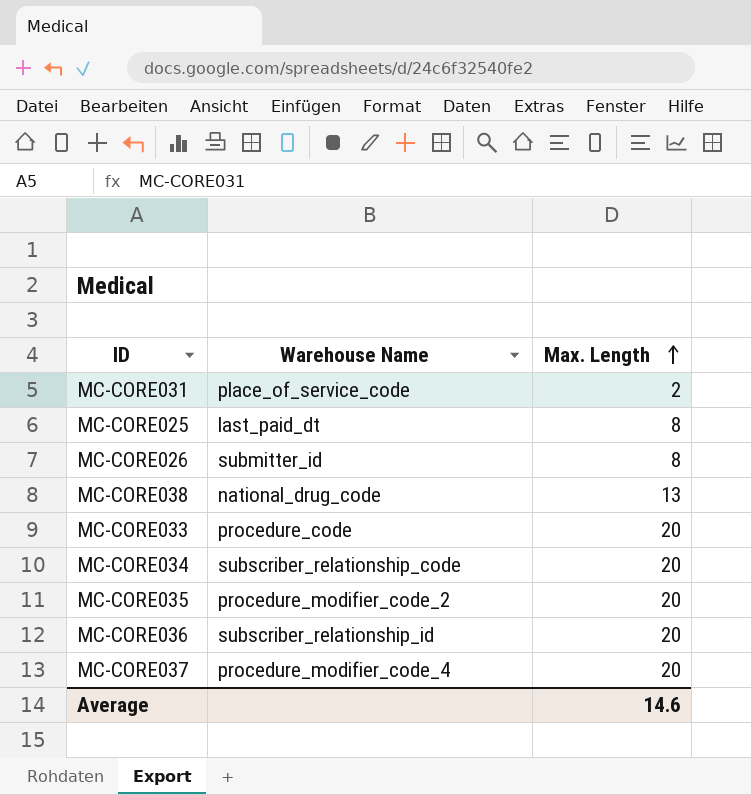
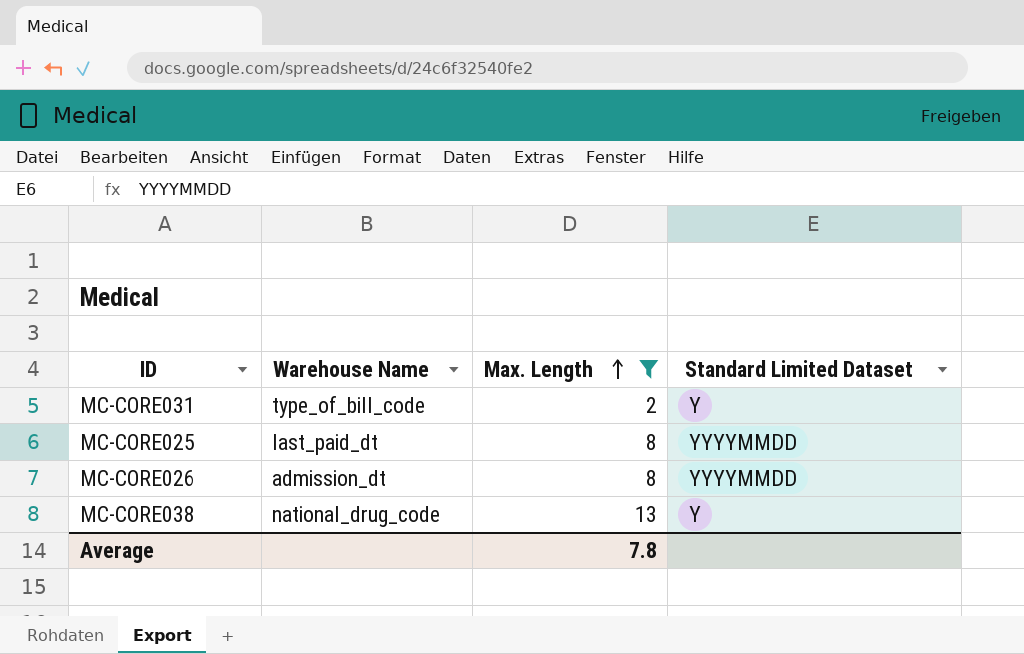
filter: none -> Max. Length != 20
column Standard Limited Dataset | position: none -> 4
MC-CORE031 | Warehouse Name: place_of_service_code -> type_of_bill_code
MC-CORE026 | Warehouse Name: submitter_id -> admission_dt
Average | Max. Length: 14.6 -> 7.8

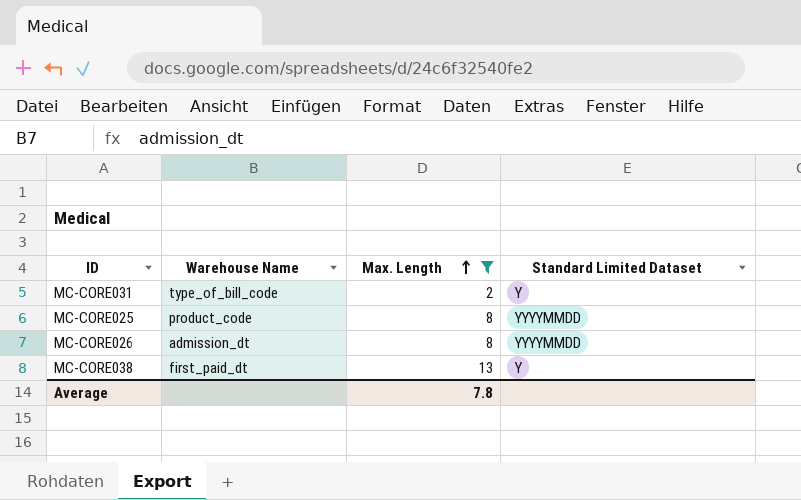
MC-CORE025 | Warehouse Name: last_paid_dt -> product_code
MC-CORE038 | Warehouse Name: national_drug_code -> first_paid_dt

